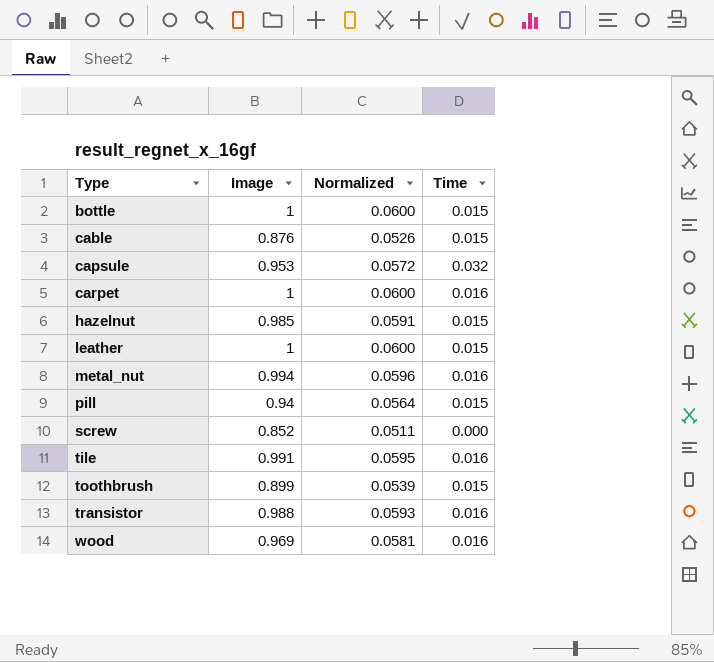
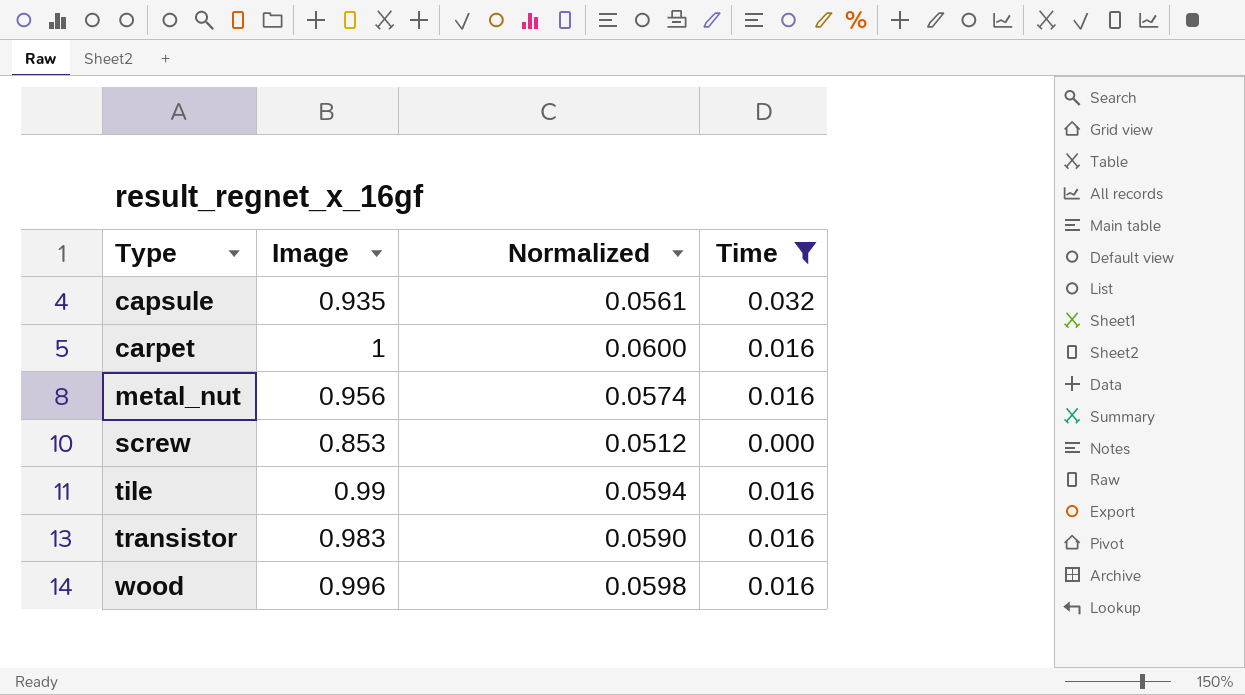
filter: none -> Time != 0.015
capsule | Image: 0.953 -> 0.935
capsule | Normalized: 0.0572 -> 0.0561
metal_nut | Image: 0.994 -> 0.956
metal_nut | Normalized: 0.0596 -> 0.0574
screw | Image: 0.852 -> 0.853
screw | Normalized: 0.0511 -> 0.0512
tile | Image: 0.991 -> 0.99
tile | Normalized: 0.0595 -> 0.0594
transistor | Image: 0.988 -> 0.983
transistor | Normalized: 0.0593 -> 0.0590
wood | Image: 0.969 -> 0.996
wood | Normalized: 0.0581 -> 0.0598

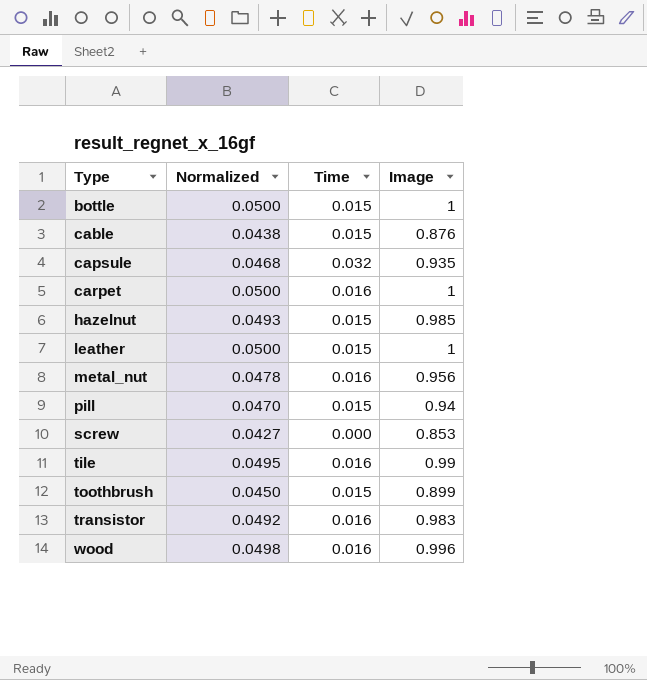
filter: Time != 0.015 -> none
column Normalized | formula: [Image] * 0.06 -> [Image] * 0.05
column Image | position: 2 -> 4

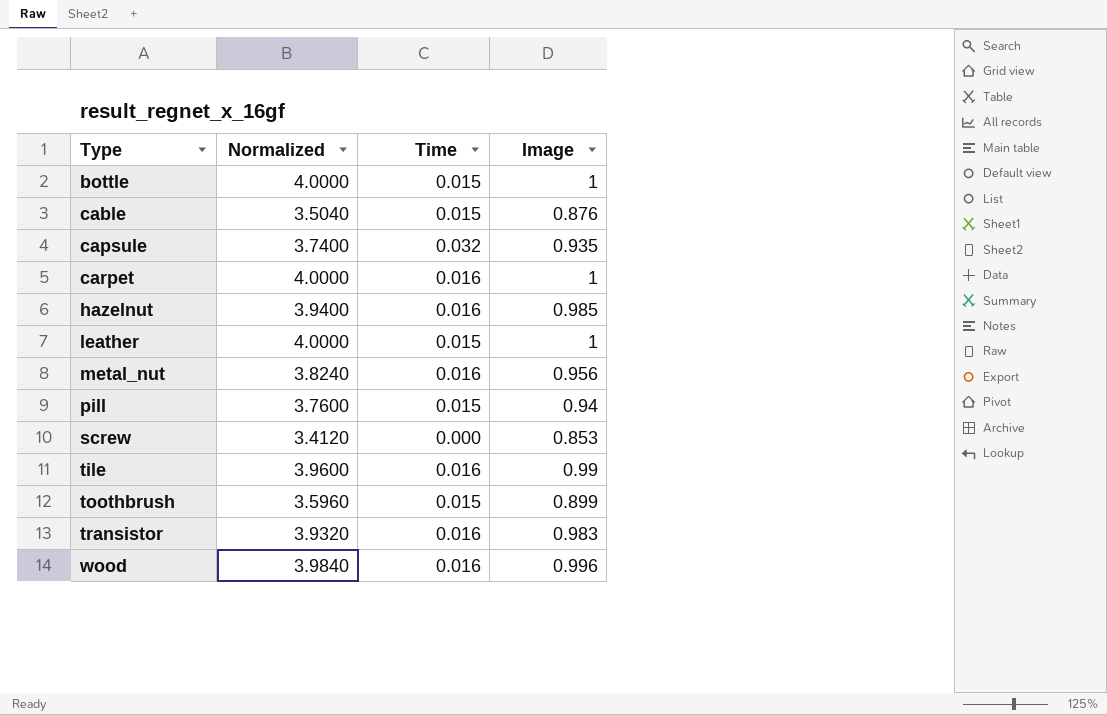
column Normalized | formula: [Image] * 0.05 -> [Image] * 4
hazelnut | Time: 0.015 -> 0.016

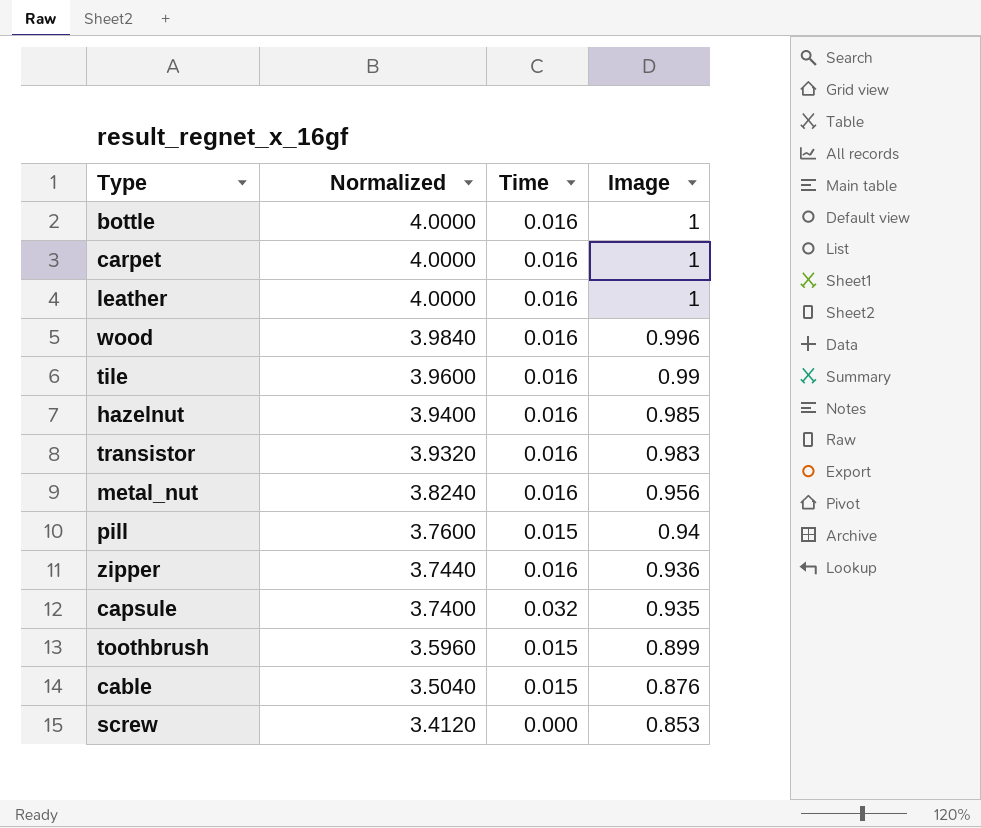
row order: Type ascending -> Normalized descending
bottle | Time: 0.015 -> 0.016
leather | Time: 0.015 -> 0.016
row zipper: none -> 3.7440 | 0.016 | 0.936

